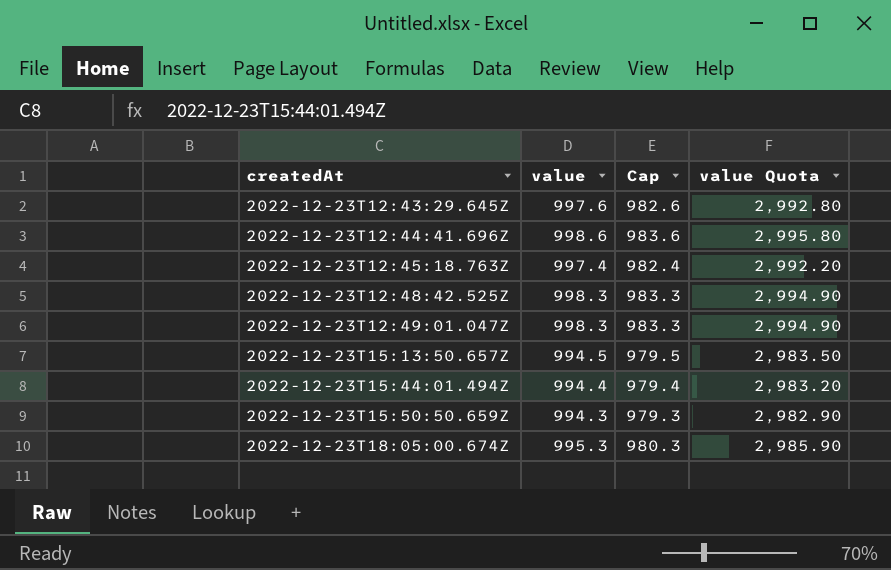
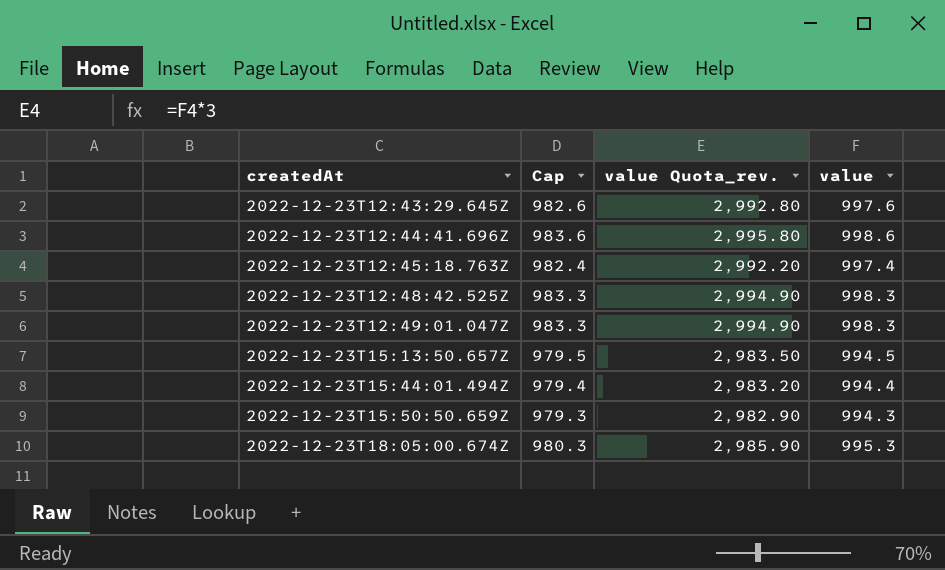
column name: value Quota -> value Quota_rev.
column value | position: 2 -> 4

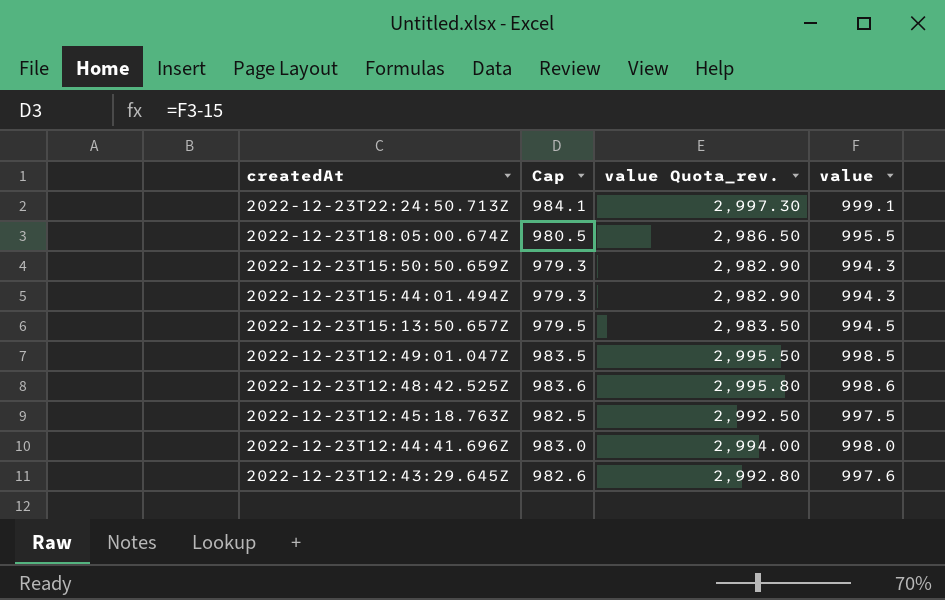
row order: createdAt ascending -> createdAt descending
row 2022-12-23T22:24:50.713Z: none -> 984.1 | 2,997.30 | 999.1
2022-12-23T18:05:00.674Z | Cap: 980.3 -> 980.5
2022-12-23T18:05:00.674Z | value Quota_rev.: 2,985.90 -> 2,986.50
2022-12-23T18:05:00.674Z | value: 995.3 -> 995.5
2022-12-23T15:44:01.494Z | Cap: 979.4 -> 979.3
2022-12-23T15:44:01.494Z | value Quota_rev.: 2,983.20 -> 2,982.90
2022-12-23T15:44:01.494Z | value: 994.4 -> 994.3
2022-12-23T12:49:01.047Z | Cap: 983.3 -> 983.5
2022-12-23T12:49:01.047Z | value Quota_rev.: 2,994.90 -> 2,995.50
2022-12-23T12:49:01.047Z | value: 998.3 -> 998.5
2022-12-23T12:48:42.525Z | Cap: 983.3 -> 983.6
2022-12-23T12:48:42.525Z | value Quota_rev.: 2,994.90 -> 2,995.80
2022-12-23T12:48:42.525Z | value: 998.3 -> 998.6
2022-12-23T12:45:18.763Z | Cap: 982.4 -> 982.5
2022-12-23T12:45:18.763Z | value Quota_rev.: 2,992.20 -> 2,992.50
2022-12-23T12:45:18.763Z | value: 997.4 -> 997.5
2022-12-23T12:44:41.696Z | Cap: 983.6 -> 983.0
2022-12-23T12:44:41.696Z | value Quota_rev.: 2,995.80 -> 2,994.00
2022-12-23T12:44:41.696Z | value: 998.6 -> 998.0

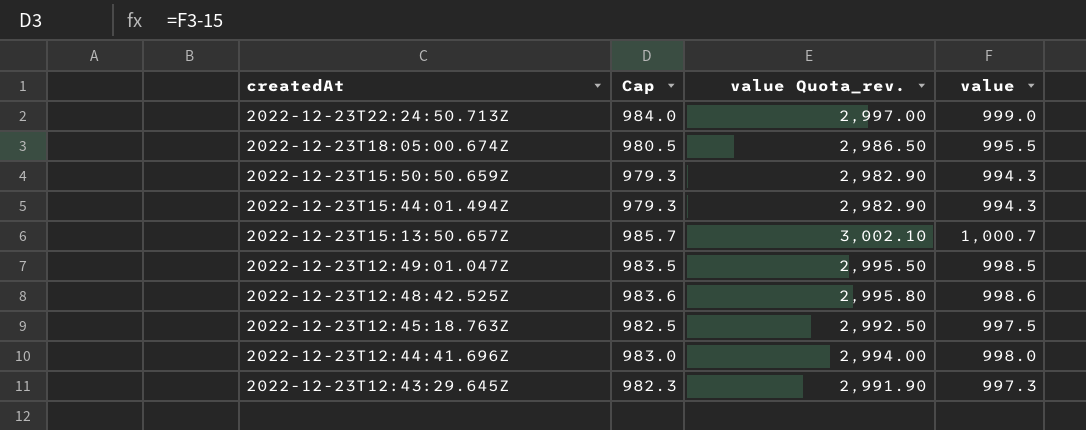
2022-12-23T22:24:50.713Z | Cap: 984.1 -> 984.0
2022-12-23T22:24:50.713Z | value Quota_rev.: 2,997.30 -> 2,997.00
2022-12-23T22:24:50.713Z | value: 999.1 -> 999.0
2022-12-23T15:13:50.657Z | Cap: 979.5 -> 985.7
2022-12-23T15:13:50.657Z | value Quota_rev.: 2,983.50 -> 3,002.10
2022-12-23T15:13:50.657Z | value: 994.5 -> 1,000.7
2022-12-23T12:43:29.645Z | Cap: 982.6 -> 982.3
2022-12-23T12:43:29.645Z | value Quota_rev.: 2,992.80 -> 2,991.90
2022-12-23T12:43:29.645Z | value: 997.6 -> 997.3

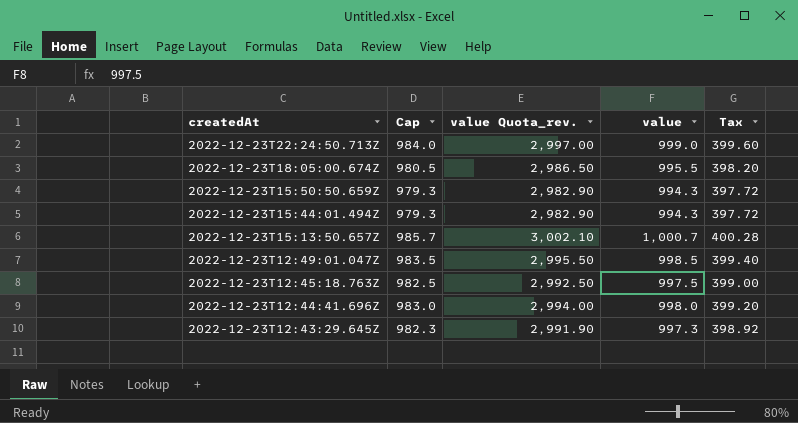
column Tax | formula: none -> [value] * 0.4
row 2022-12-23T12:48:42.525Z: 983.6 | 2,995.80 | 998.6 -> none

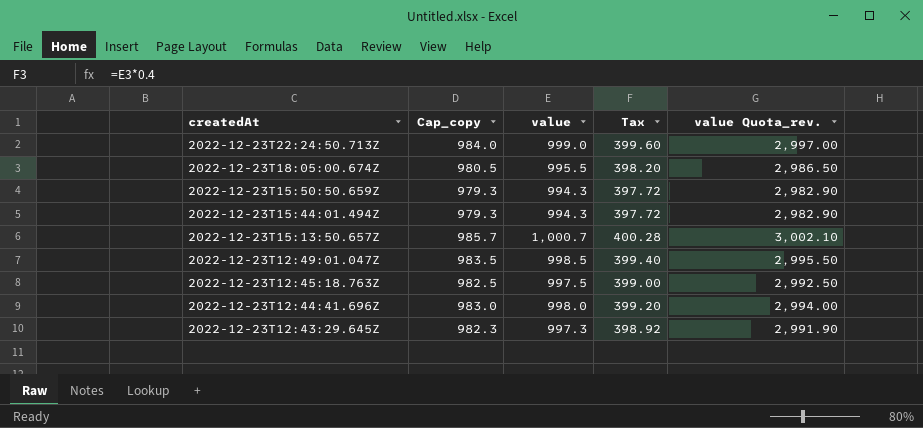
column name: Cap -> Cap_copy
column value Quota_rev. | position: 3 -> 5

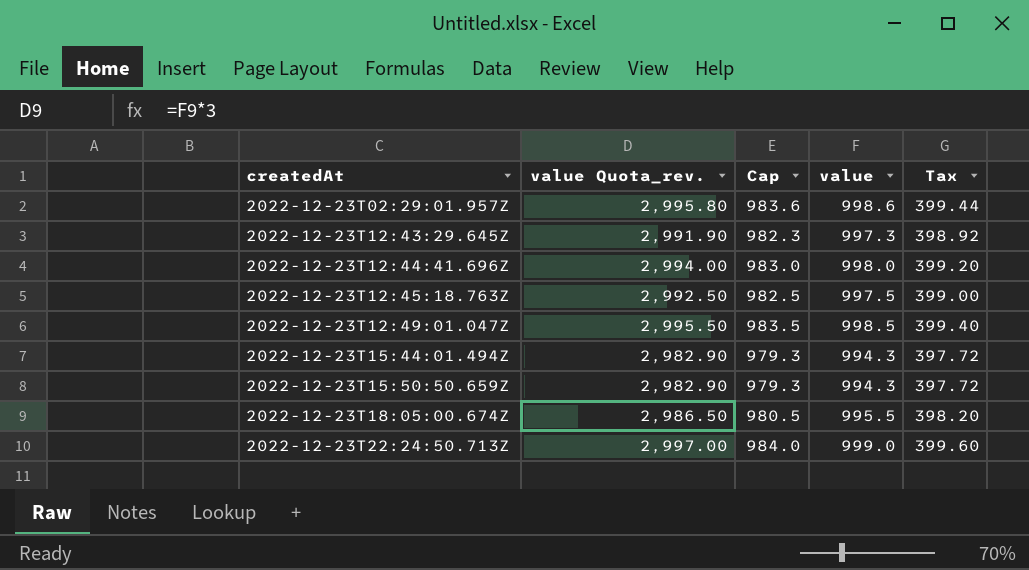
row order: createdAt descending -> createdAt ascending
column value Quota_rev. | position: 5 -> 2
column name: Cap_copy -> Cap
row 2022-12-23T15:13:50.657Z: 985.7 | 1,000.7 | 400.28 | 3,002.10 -> none
row 2022-12-23T02:29:01.957Z: none -> 2,995.80 | 983.6 | 998.6 | 399.44

